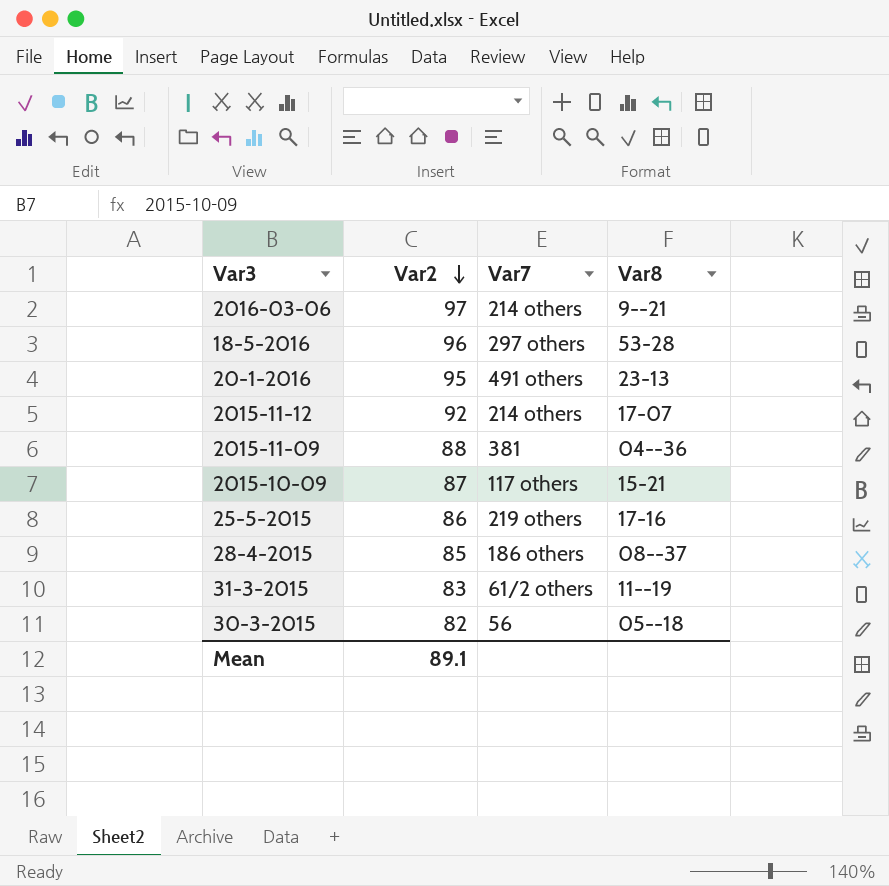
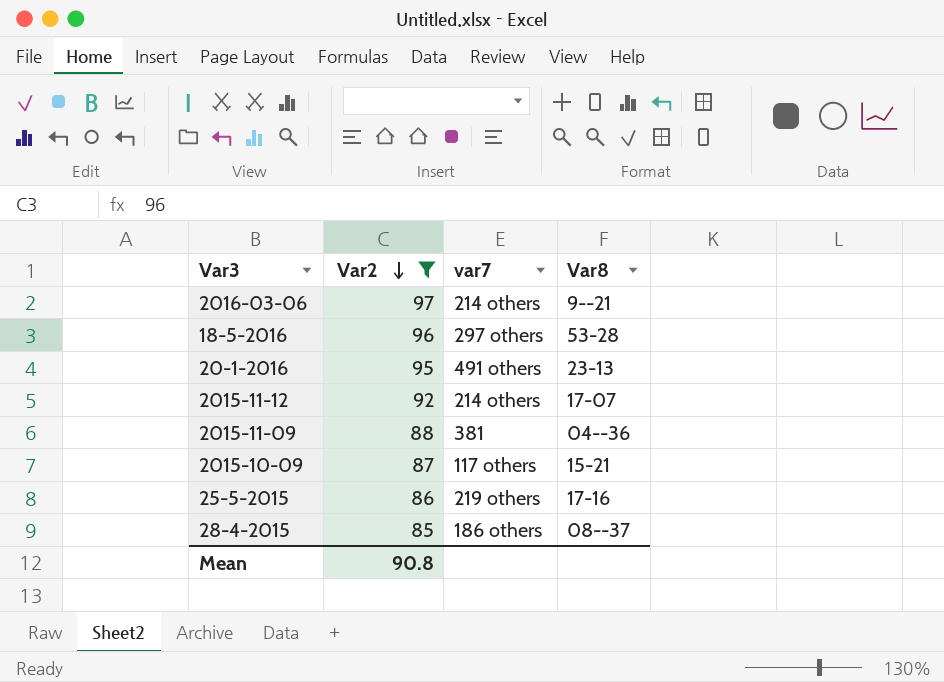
filter: none -> Var2 >= 85
column name: Var7 -> var7
Mean | Var2: 89.1 -> 90.8

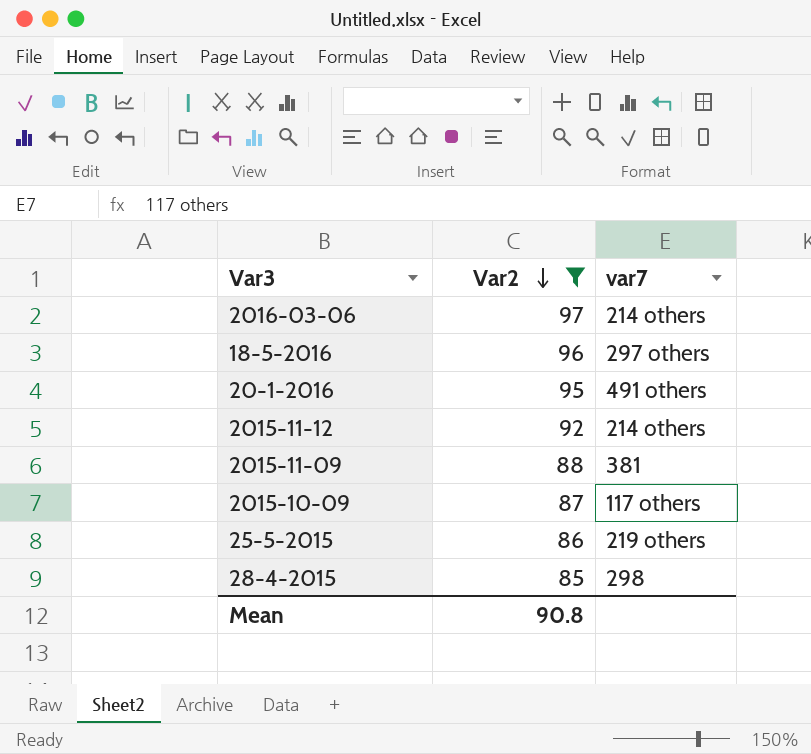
column Var8 | position: 4 -> none
28-4-2015 | var7: 186 others -> 298

